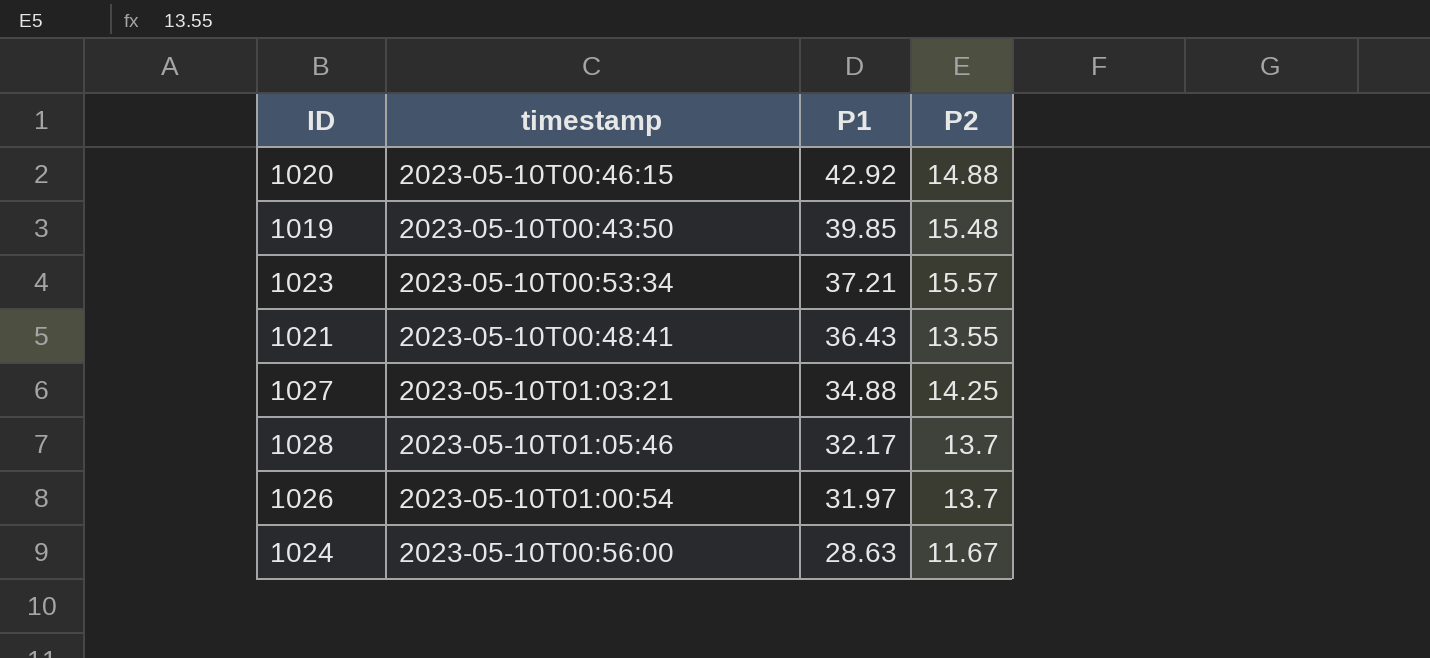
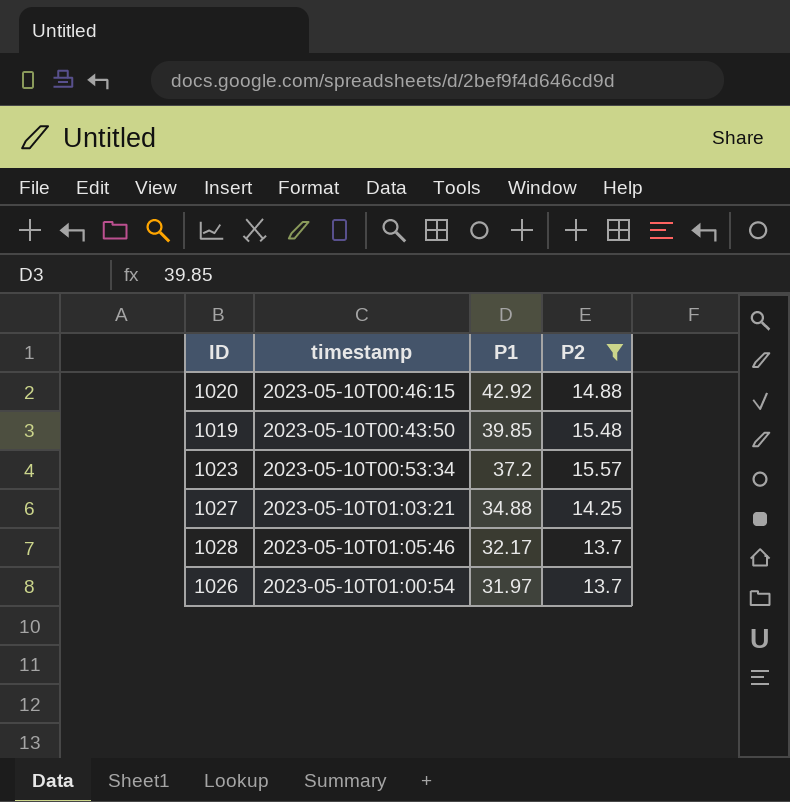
filter: none -> P2 >= 13.7
1023 | P1: 37.21 -> 37.2

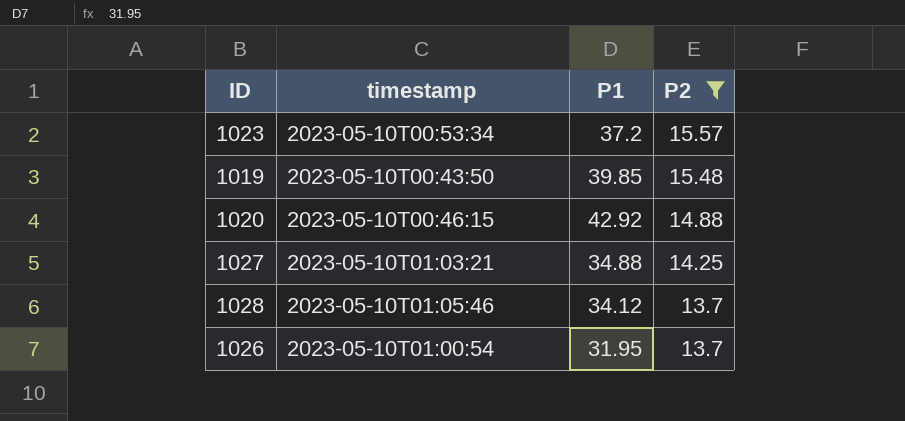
row order: P1 descending -> P2 descending
1028 | P1: 32.17 -> 34.12
1026 | P1: 31.97 -> 31.95

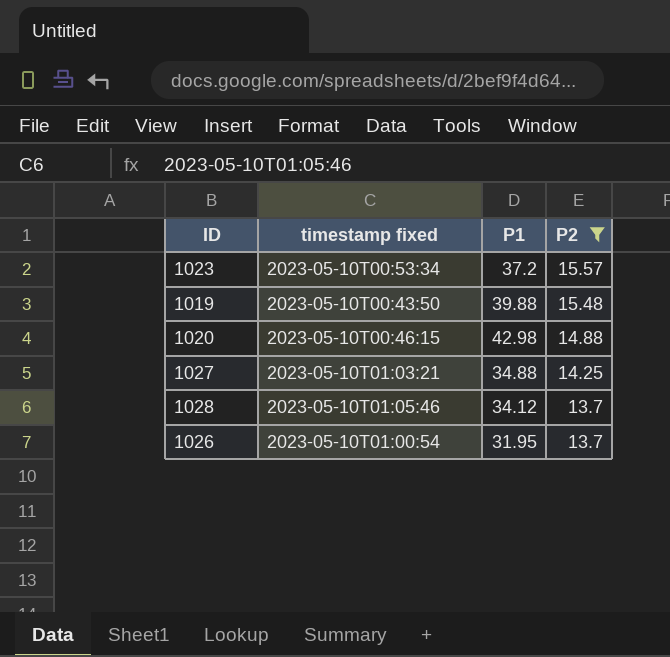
column name: timestamp -> timestamp fixed
1019 | P1: 39.85 -> 39.88
1020 | P1: 42.92 -> 42.98

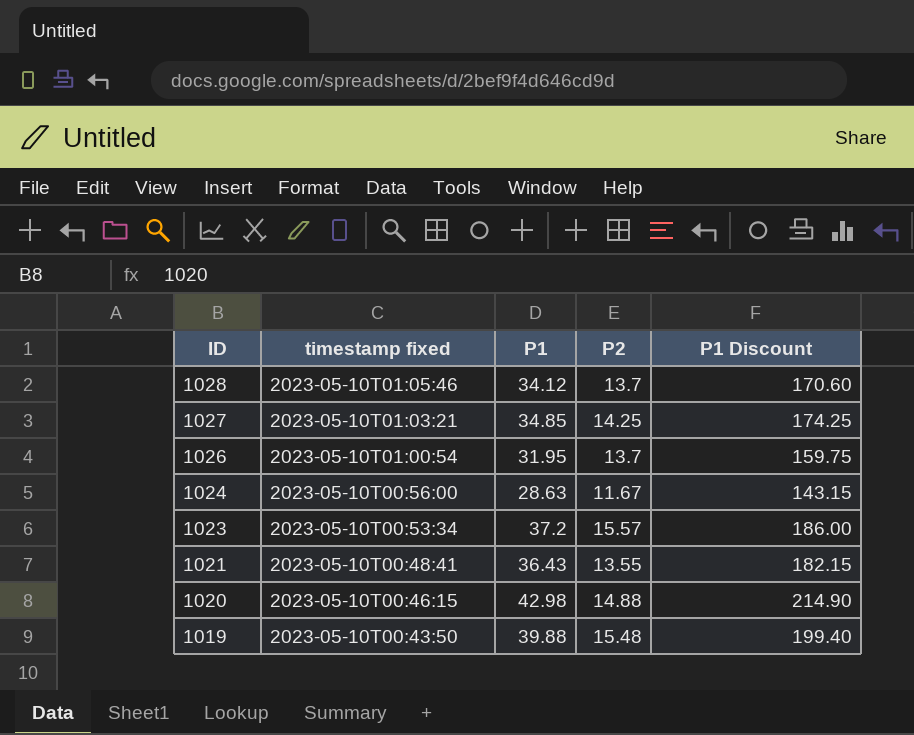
filter: P2 >= 13.7 -> none
row order: P2 descending -> ID descending
column P1 Discount | formula: none -> [P1] * 5
1027 | P1: 34.88 -> 34.85

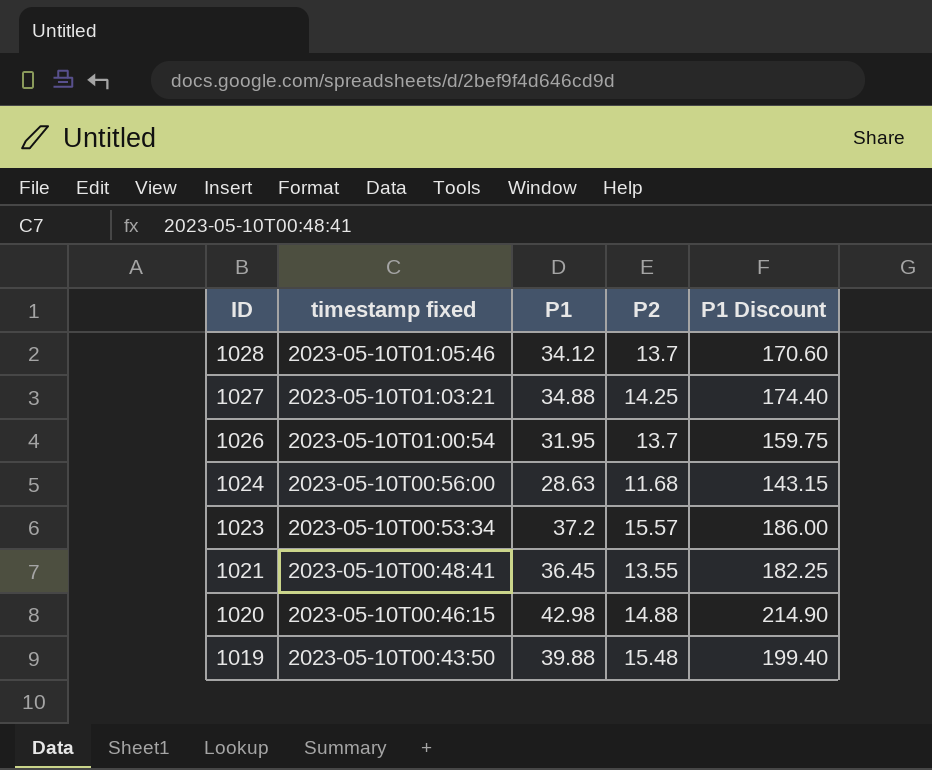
1027 | P1: 34.85 -> 34.88
1027 | P1 Discount: 174.25 -> 174.40
1024 | P2: 11.67 -> 11.68
1021 | P1: 36.43 -> 36.45
1021 | P1 Discount: 182.15 -> 182.25

